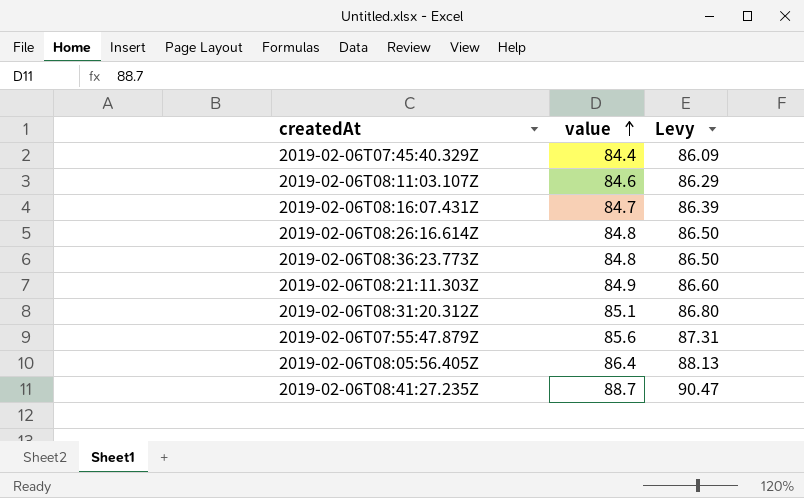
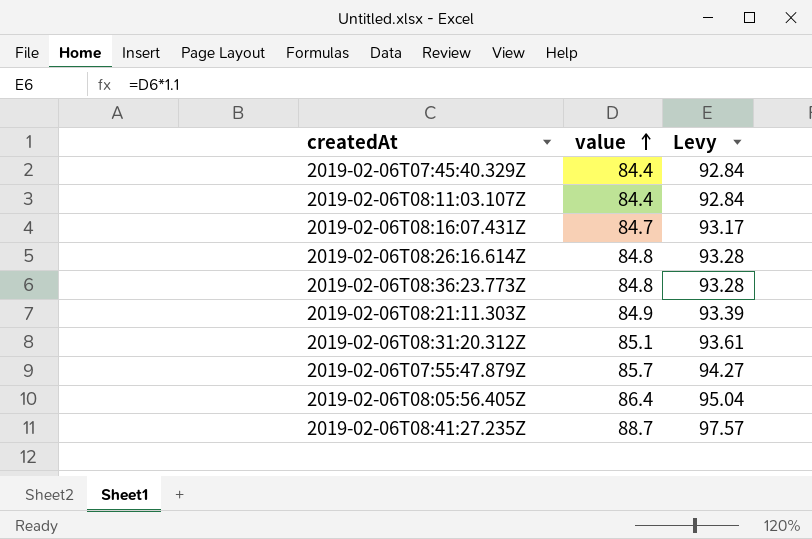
column Levy | formula: [value] * 1.02 -> [value] * 1.1
2019-02-06T08:11:03.107Z | value: 84.6 -> 84.4
2019-02-06T07:55:47.879Z | value: 85.6 -> 85.7

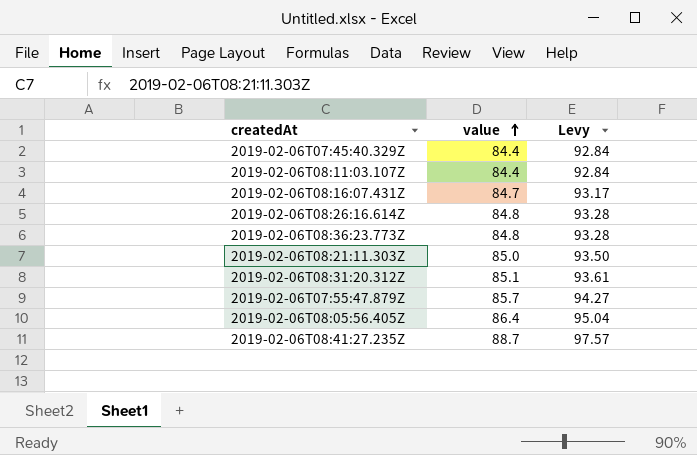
2019-02-06T08:21:11.303Z | value: 84.9 -> 85.0
2019-02-06T08:21:11.303Z | Levy: 93.39 -> 93.50

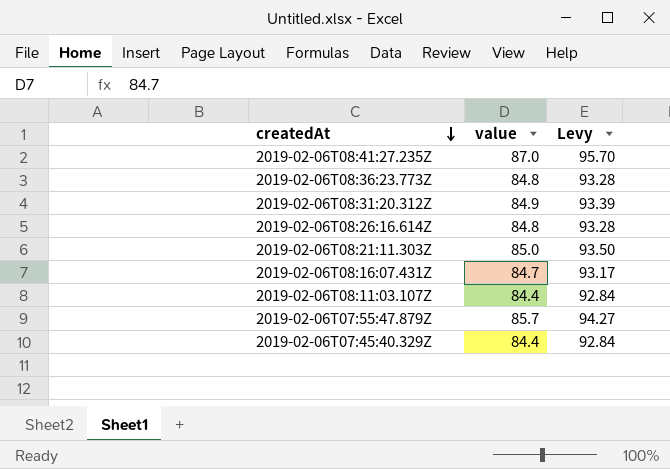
row order: value ascending -> createdAt descending
row 2019-02-06T08:05:56.405Z: 86.4 | 95.04 -> none
2019-02-06T08:41:27.235Z | value: 88.7 -> 87.0
2019-02-06T08:41:27.235Z | Levy: 97.57 -> 95.70
2019-02-06T08:31:20.312Z | value: 85.1 -> 84.9
2019-02-06T08:31:20.312Z | Levy: 93.61 -> 93.39

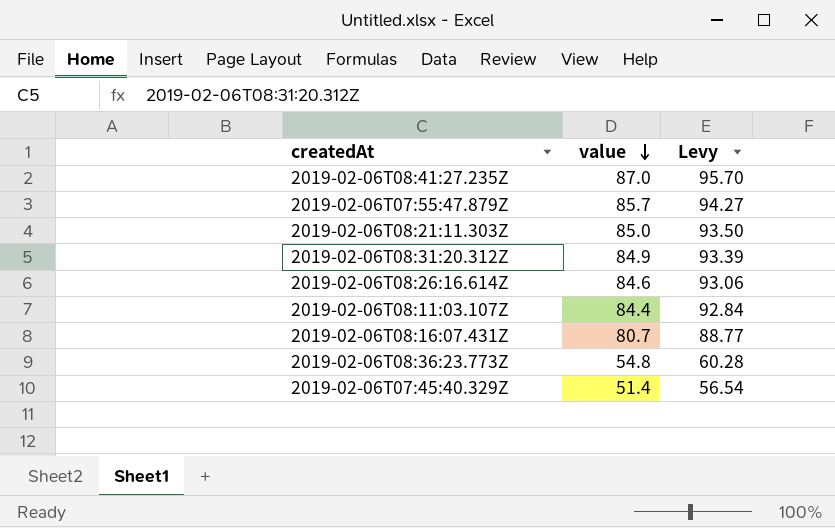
row order: createdAt descending -> value descending
2019-02-06T08:26:16.614Z | value: 84.8 -> 84.6
2019-02-06T08:26:16.614Z | Levy: 93.28 -> 93.06
2019-02-06T08:16:07.431Z | value: 84.7 -> 80.7
2019-02-06T08:16:07.431Z | Levy: 93.17 -> 88.77
2019-02-06T08:36:23.773Z | value: 84.8 -> 54.8
2019-02-06T08:36:23.773Z | Levy: 93.28 -> 60.28
2019-02-06T07:45:40.329Z | value: 84.4 -> 51.4
2019-02-06T07:45:40.329Z | Levy: 92.84 -> 56.54

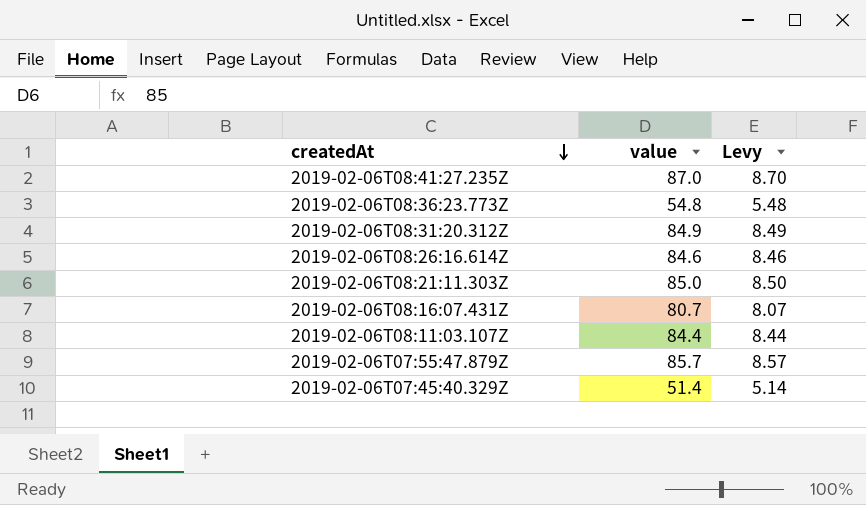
row order: value descending -> createdAt descending
column Levy | formula: [value] * 1.1 -> [value] * 0.1

